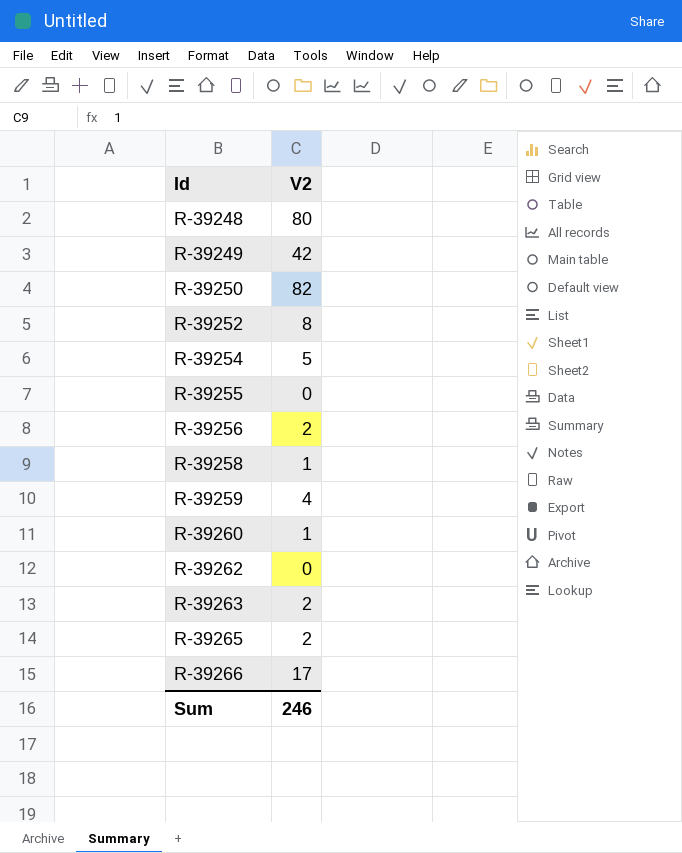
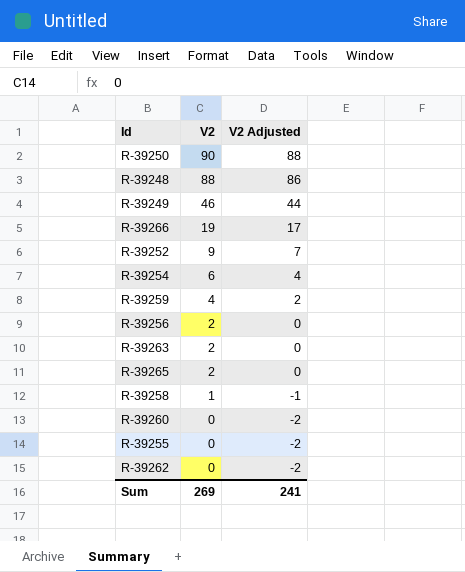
row order: Id ascending -> V2 descending
column V2 Adjusted | formula: none -> [V2] - 2
R-39250 | V2: 82 -> 90
R-39248 | V2: 80 -> 88
R-39249 | V2: 42 -> 46
R-39266 | V2: 17 -> 19
R-39252 | V2: 8 -> 9
R-39254 | V2: 5 -> 6
R-39260 | V2: 1 -> 0
Sum | V2: 246 -> 269

